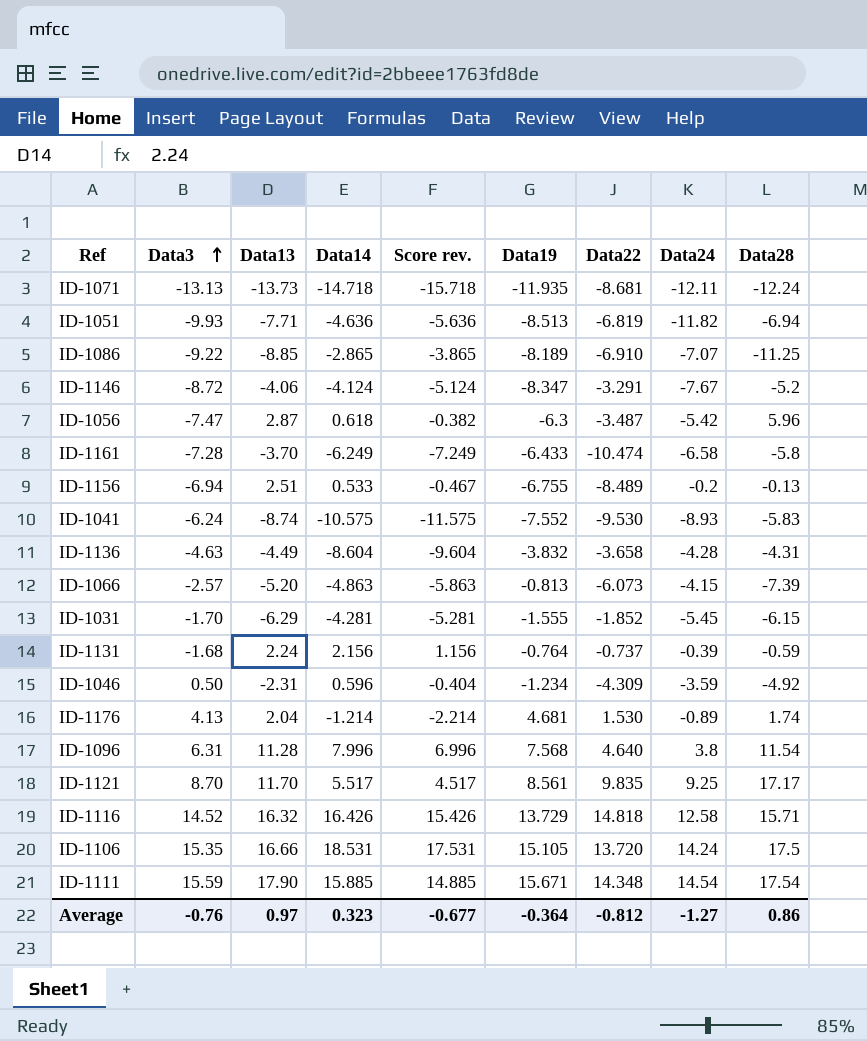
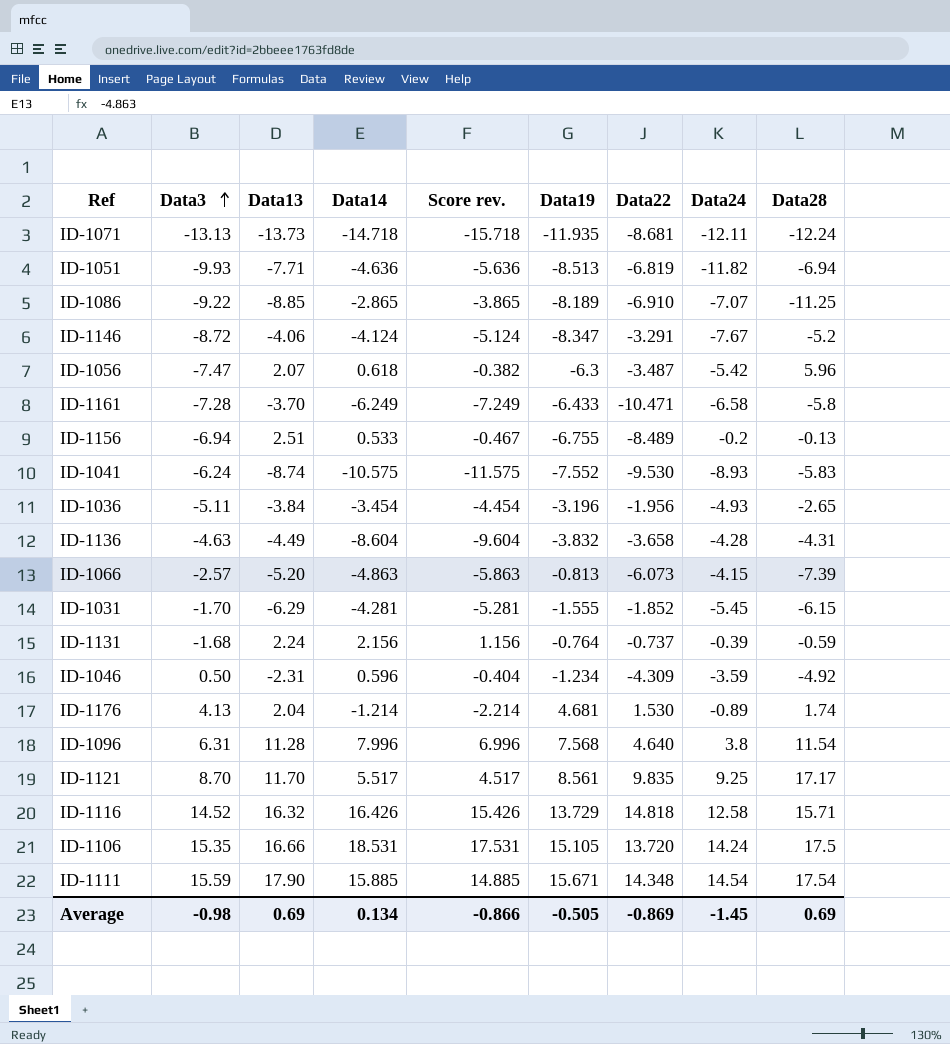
ID-1056 | Data13: 2.87 -> 2.07
ID-1161 | Data22: -10.474 -> -10.471
row ID-1036: none -> -5.11 | -3.84 | -3.454 | -4.454 | -3.196 | -1.956 | -4.93 | -2.65
Average | Data3: -0.76 -> -0.98
Average | Data13: 0.97 -> 0.69
Average | Data14: 0.323 -> 0.134
Average | Score rev.: -0.677 -> -0.866
Average | Data19: -0.364 -> -0.505
Average | Data22: -0.812 -> -0.869
Average | Data24: -1.27 -> -1.45
Average | Data28: 0.86 -> 0.69

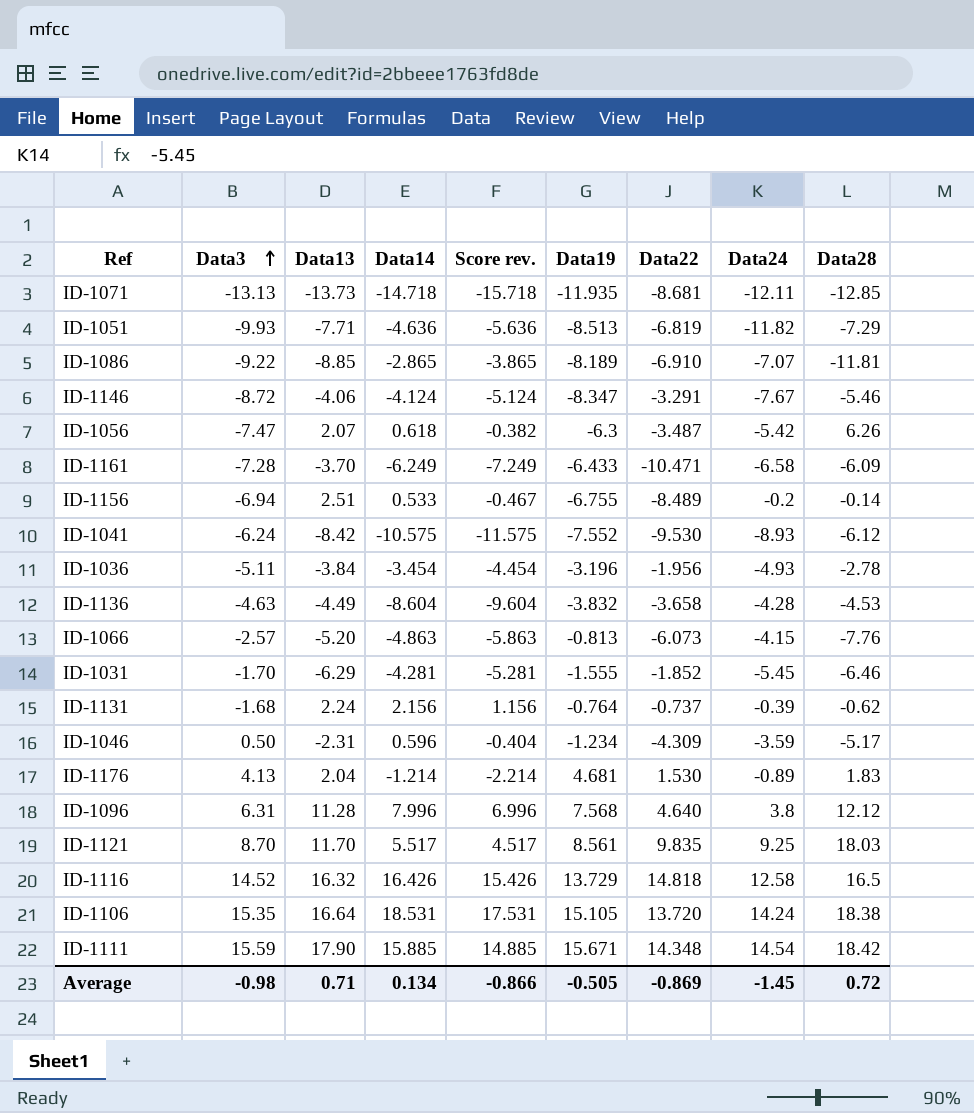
ID-1071 | Data28: -12.24 -> -12.85
ID-1051 | Data28: -6.94 -> -7.29
ID-1086 | Data28: -11.25 -> -11.81
ID-1146 | Data28: -5.2 -> -5.46
ID-1056 | Data28: 5.96 -> 6.26
ID-1161 | Data28: -5.8 -> -6.09
ID-1156 | Data28: -0.13 -> -0.14
ID-1041 | Data13: -8.74 -> -8.42
ID-1041 | Data28: -5.83 -> -6.12
ID-1036 | Data28: -2.65 -> -2.78
ID-1136 | Data28: -4.31 -> -4.53
ID-1066 | Data28: -7.39 -> -7.76
ID-1031 | Data28: -6.15 -> -6.46
ID-1131 | Data28: -0.59 -> -0.62
ID-1046 | Data28: -4.92 -> -5.17
ID-1176 | Data28: 1.74 -> 1.83
ID-1096 | Data28: 11.54 -> 12.12
ID-1121 | Data28: 17.17 -> 18.03
ID-1116 | Data28: 15.71 -> 16.5
ID-1106 | Data13: 16.66 -> 16.64
ID-1106 | Data28: 17.5 -> 18.38
ID-1111 | Data28: 17.54 -> 18.42
Average | Data13: 0.69 -> 0.71
Average | Data28: 0.69 -> 0.72

